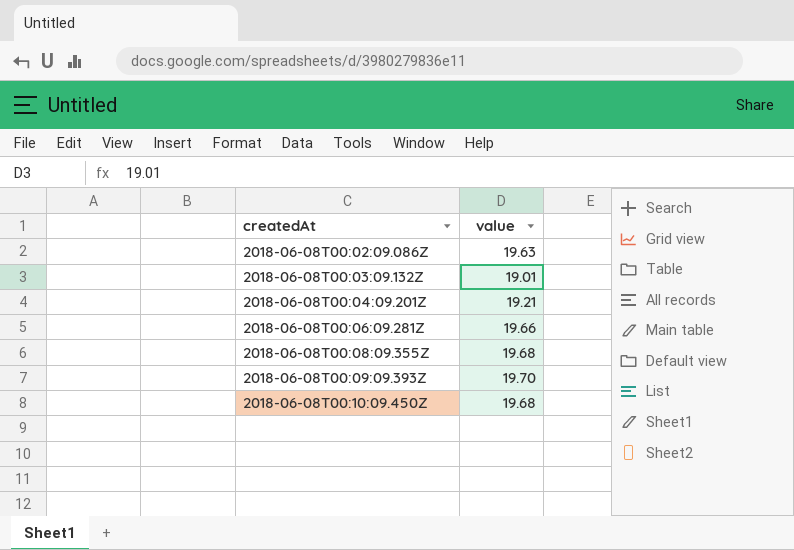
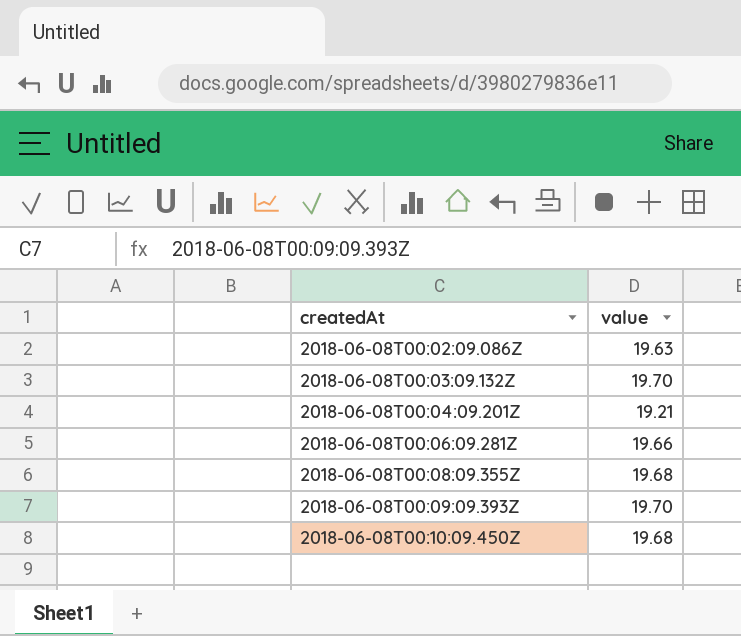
2018-06-08T00:03:09.132Z | value: 19.01 -> 19.70

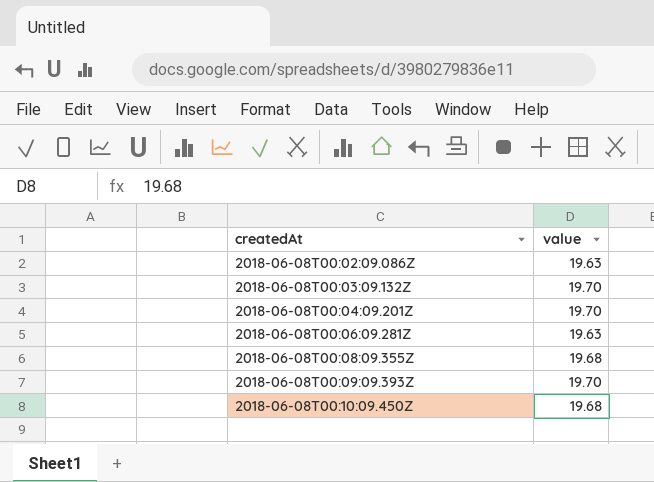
2018-06-08T00:04:09.201Z | value: 19.21 -> 19.70
2018-06-08T00:06:09.281Z | value: 19.66 -> 19.63

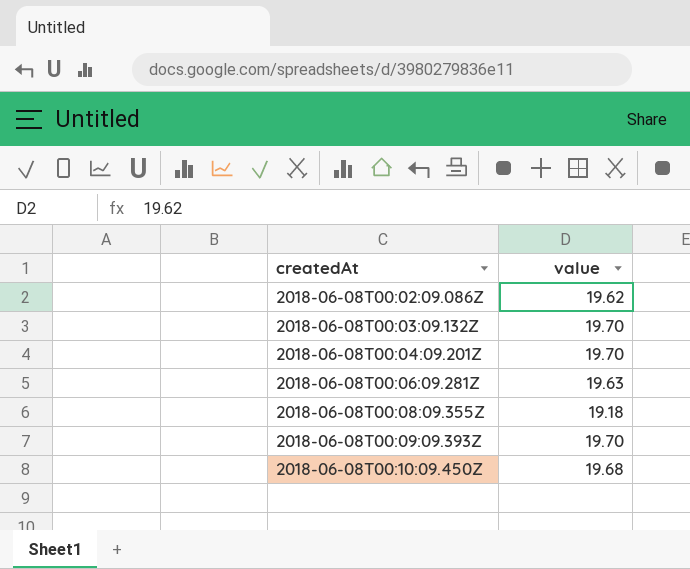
2018-06-08T00:02:09.086Z | value: 19.63 -> 19.62
2018-06-08T00:08:09.355Z | value: 19.68 -> 19.18

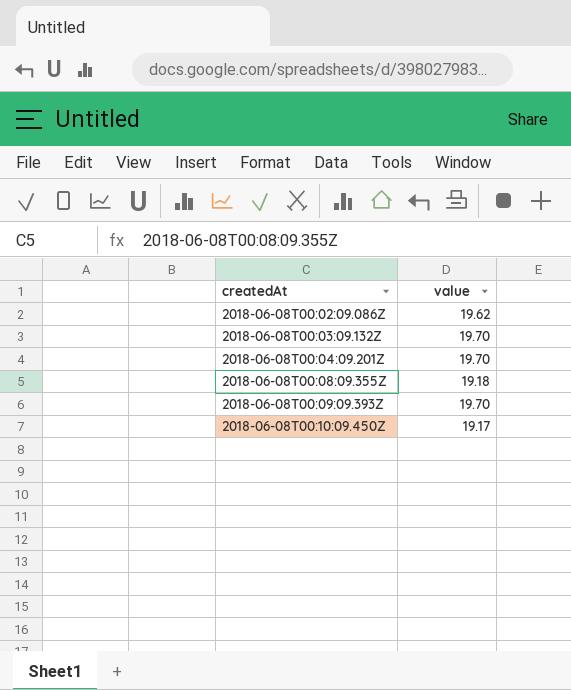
row 2018-06-08T00:06:09.281Z: 19.63 -> none
2018-06-08T00:10:09.450Z | value: 19.68 -> 19.17

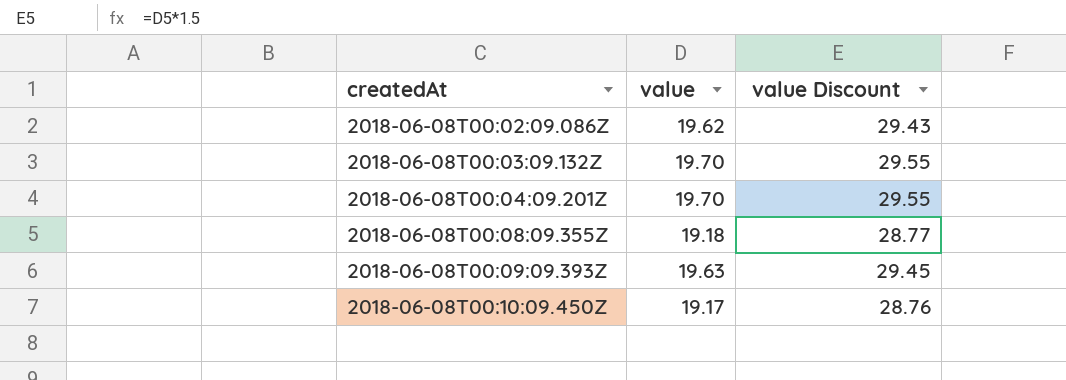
column value Discount | formula: none -> [value] * 1.5
2018-06-08T00:09:09.393Z | value: 19.70 -> 19.63

